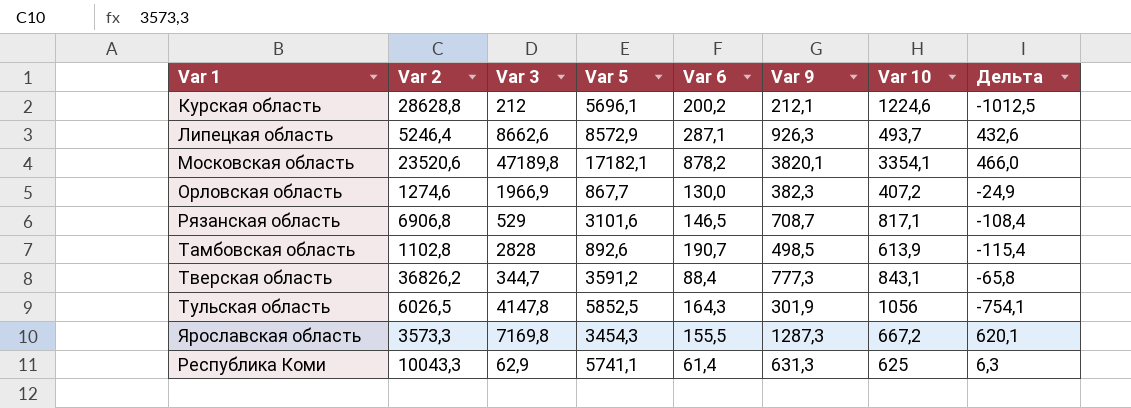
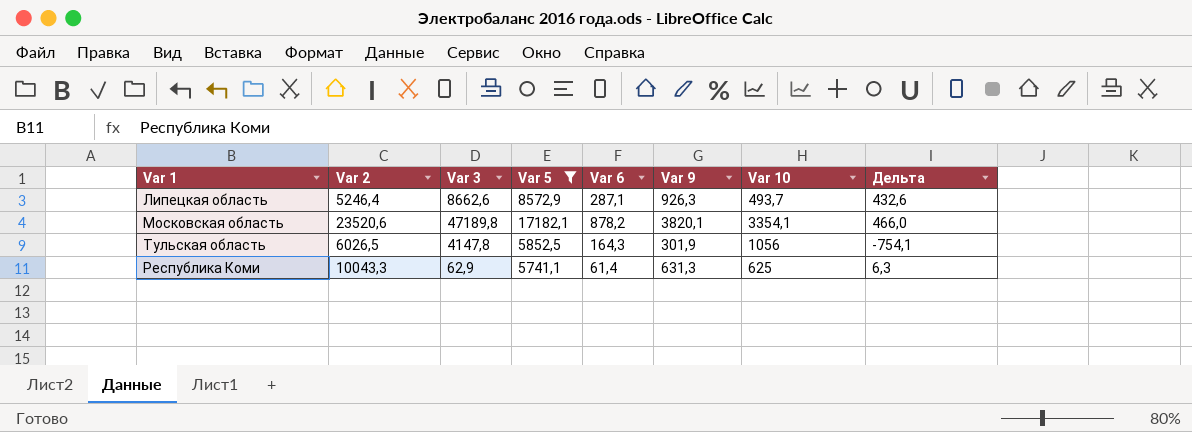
filter: none -> Var 5 >= 5741,1

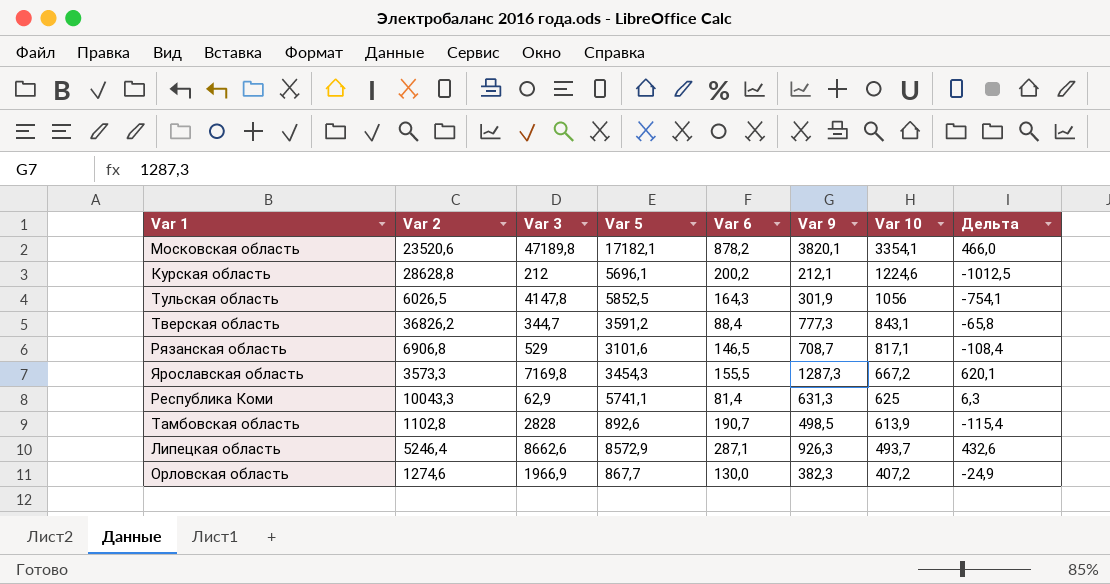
filter: Var 5 >= 5741,1 -> none
row order: none -> Var 10 descending
Республика Коми | Var 6: 61,4 -> 81,4

